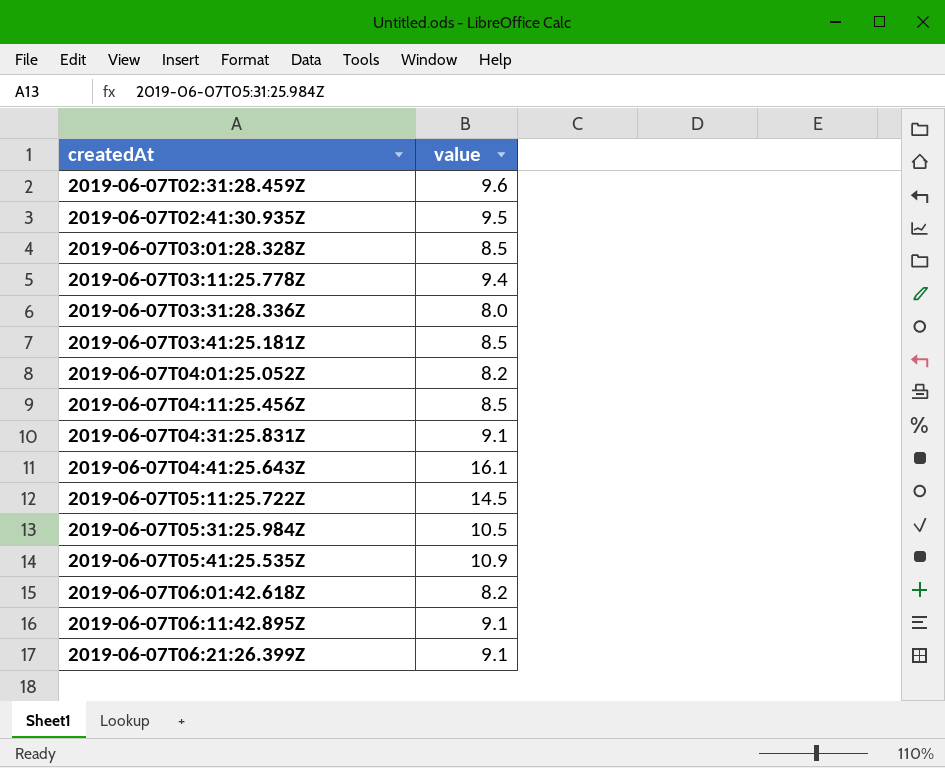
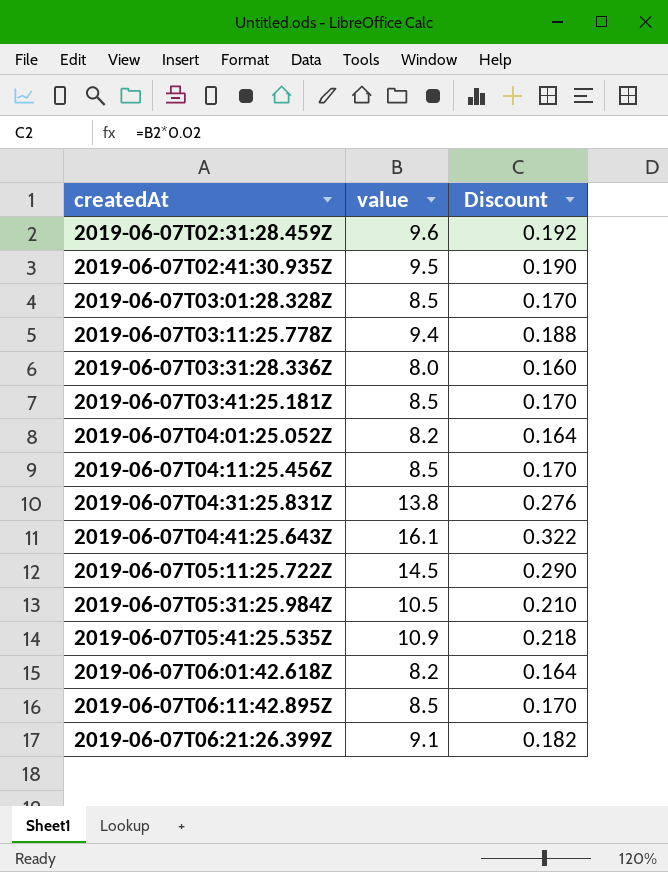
column Discount | formula: none -> [value] * 0.02
2019-06-07T04:31:25.831Z | value: 9.1 -> 13.8
2019-06-07T06:11:42.895Z | value: 9.1 -> 8.5

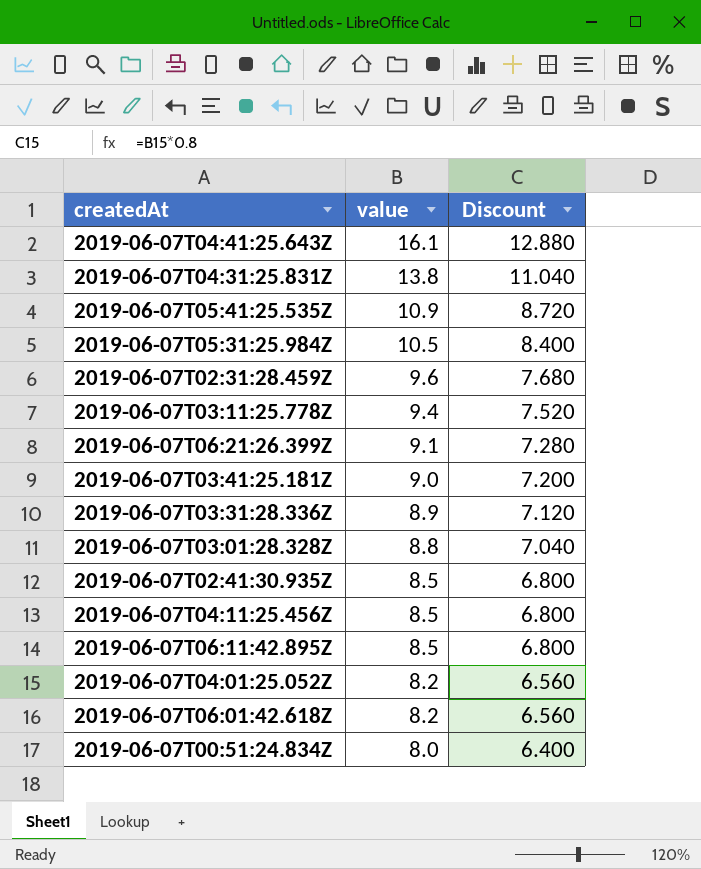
row order: createdAt ascending -> value descending
column Discount | formula: [value] * 0.02 -> [value] * 0.8
row 2019-06-07T05:11:25.722Z: 14.5 | 0.290 -> none
2019-06-07T03:41:25.181Z | value: 8.5 -> 9.0
2019-06-07T03:31:28.336Z | value: 8.0 -> 8.9
2019-06-07T03:01:28.328Z | value: 8.5 -> 8.8
2019-06-07T02:41:30.935Z | value: 9.5 -> 8.5
row 2019-06-07T00:51:24.834Z: none -> 8.0 | 6.400

